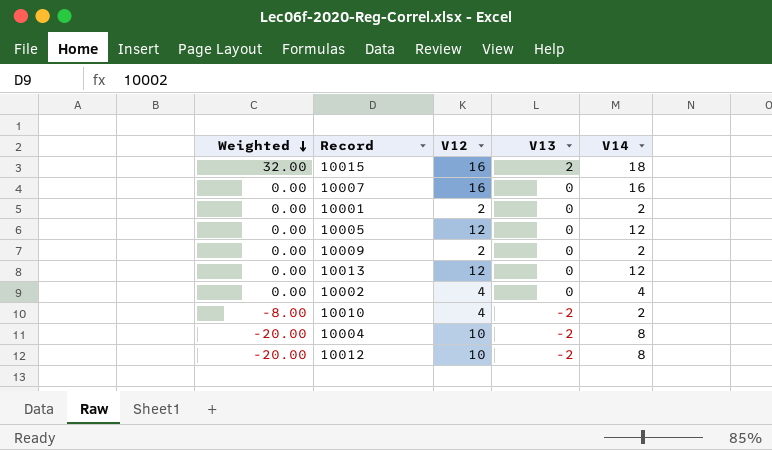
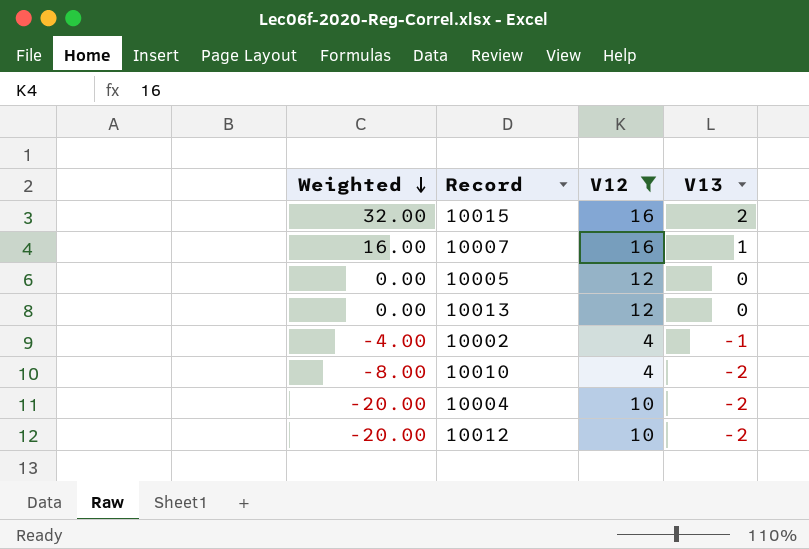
filter: none -> V12 != 2
column V14 | formula: [V12] + [V13] -> none
10007 | Weighted: 0.00 -> 16.00
10007 | V13: 0 -> 1
10002 | Weighted: 0.00 -> -4.00
10002 | V13: 0 -> -1

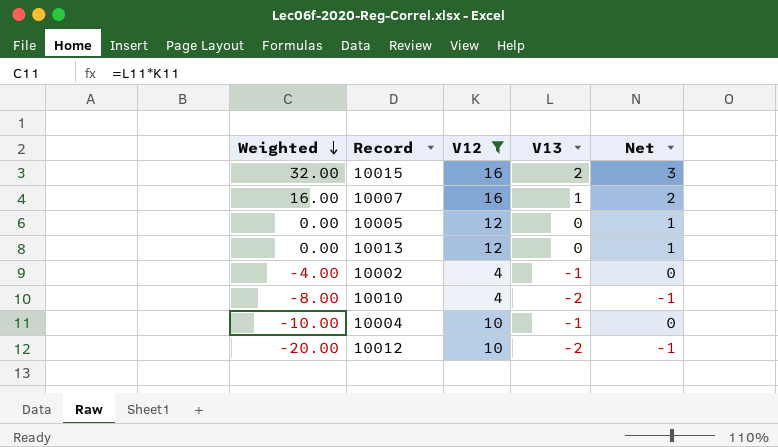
column Net | formula: none -> [V13] + 1
10004 | Weighted: -20.00 -> -10.00
10004 | V13: -2 -> -1

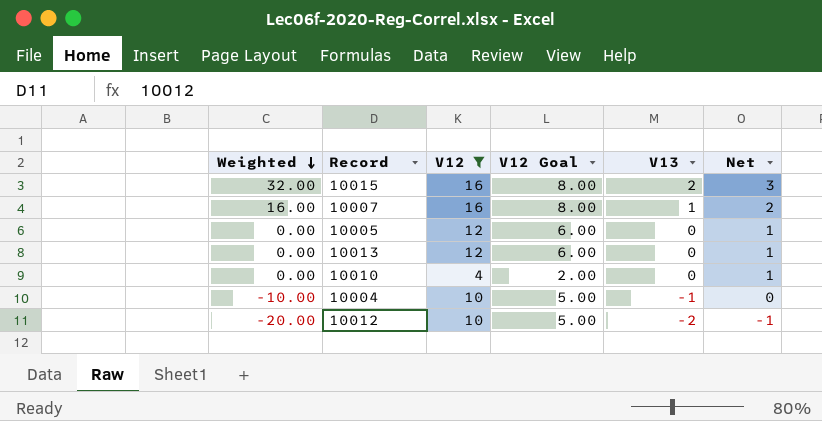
column V12 Goal | formula: none -> [V12] * 0.5
row 10002: -4.00 | 4 | -1 | 0 -> none
10010 | Weighted: -8.00 -> 0.00
10010 | V13: -2 -> 0
10010 | Net: -1 -> 1

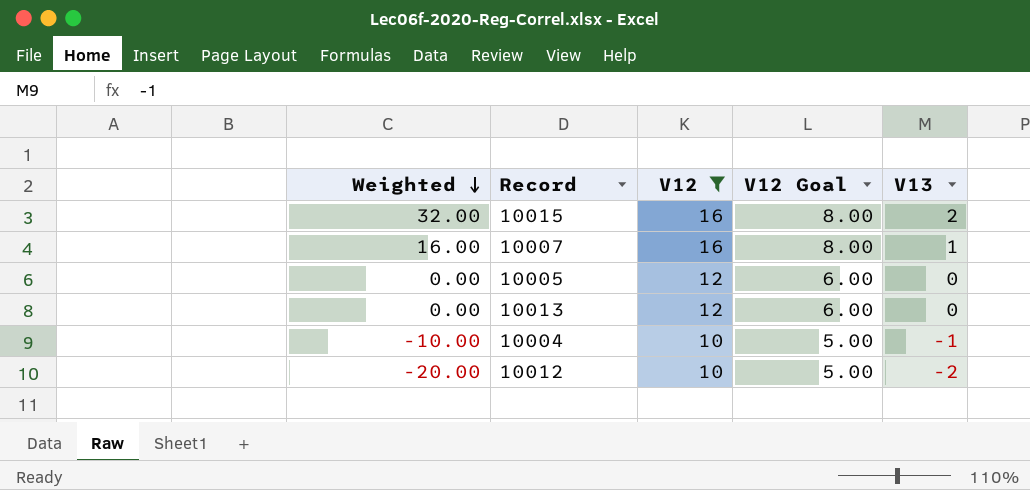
column Net | formula: [V13] + 1 -> none
row 10010: 0.00 | 4 | 2.00 | 0 | 1 -> none

